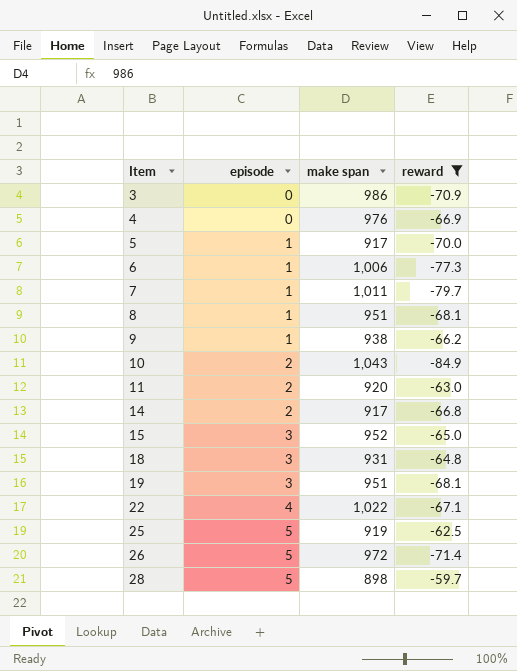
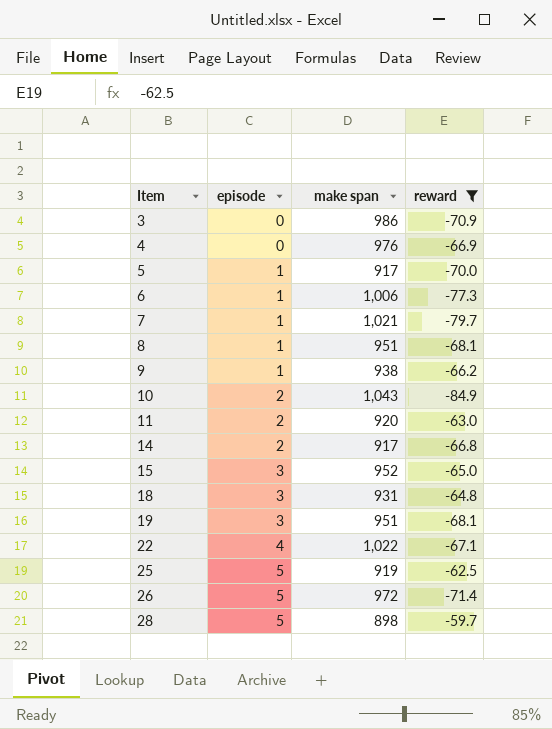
7 | make span: 1,011 -> 1,021

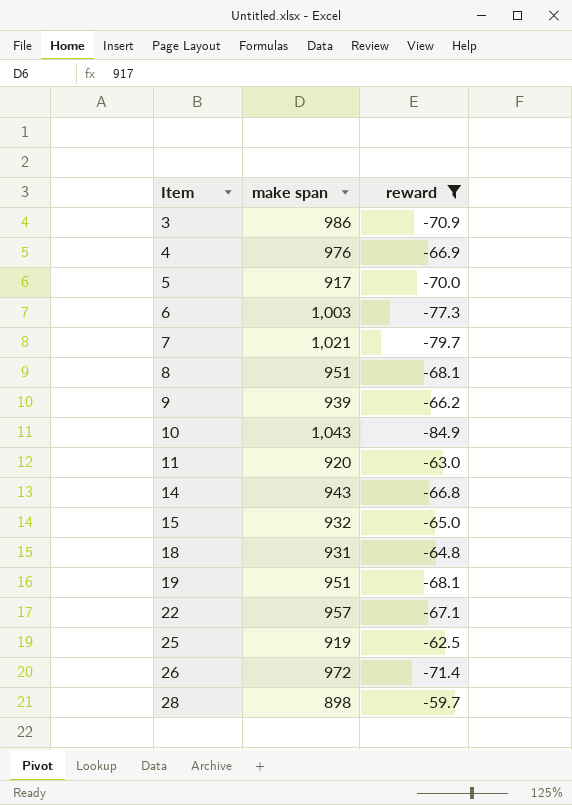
column episode | position: 2 -> none
6 | make span: 1,006 -> 1,003
9 | make span: 938 -> 939
14 | make span: 917 -> 943
15 | make span: 952 -> 932
22 | make span: 1,022 -> 957

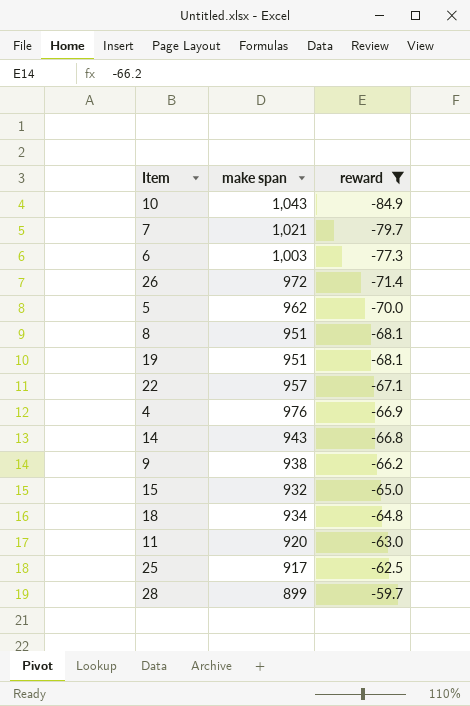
row order: Item ascending -> reward ascending
row 3: 986 | -70.9 -> none
5 | make span: 917 -> 962
9 | make span: 939 -> 938
18 | make span: 931 -> 934
25 | make span: 919 -> 917
28 | make span: 898 -> 899

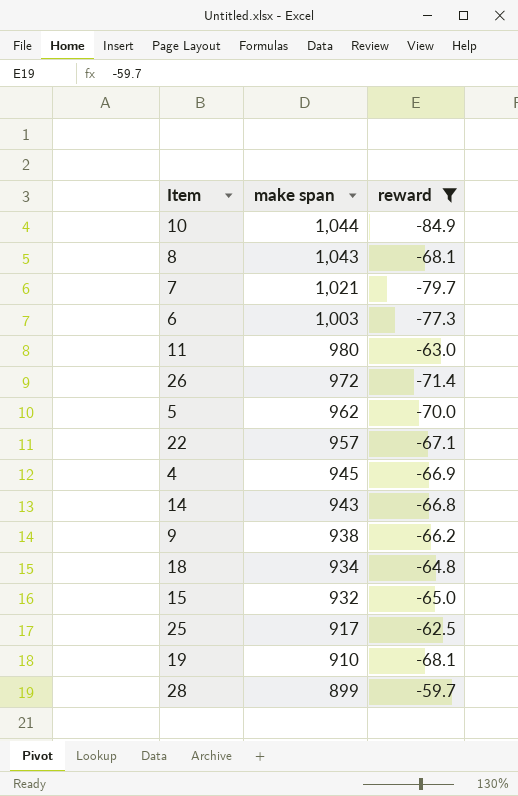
row order: reward ascending -> make span descending
10 | make span: 1,043 -> 1,044
8 | make span: 951 -> 1,043
11 | make span: 920 -> 980
4 | make span: 976 -> 945
19 | make span: 951 -> 910

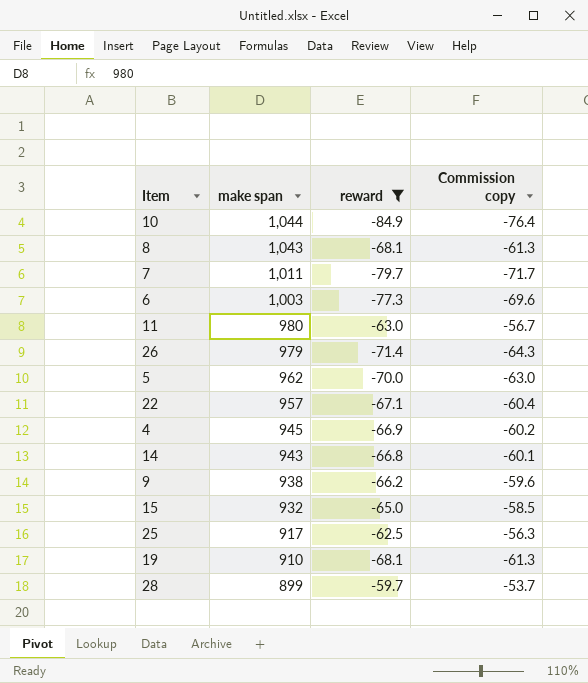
column Commission copy | formula: none -> [reward] * 0.9
row 18: 934 | -64.8 -> none
7 | make span: 1,021 -> 1,011
26 | make span: 972 -> 979

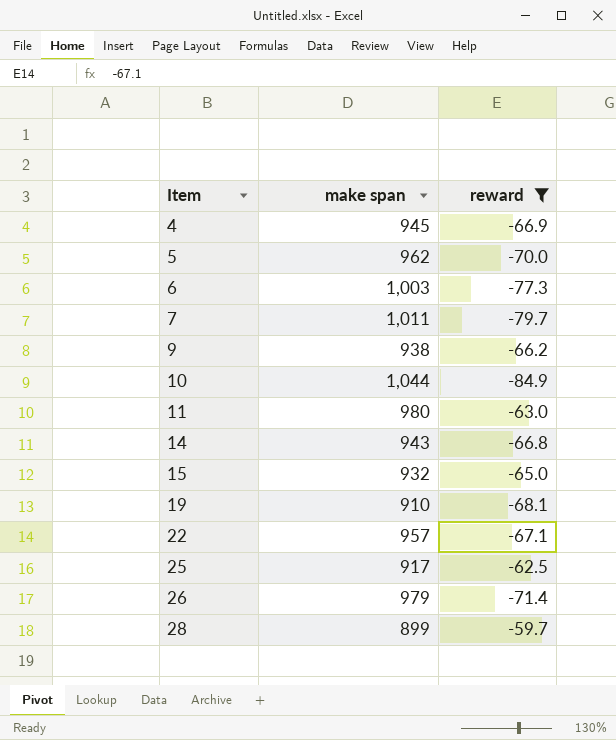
row order: make span descending -> Item ascending
column Commission copy | formula: [reward] * 0.9 -> none
row 8: 1,043 | -68.1 | -61.3 -> none

